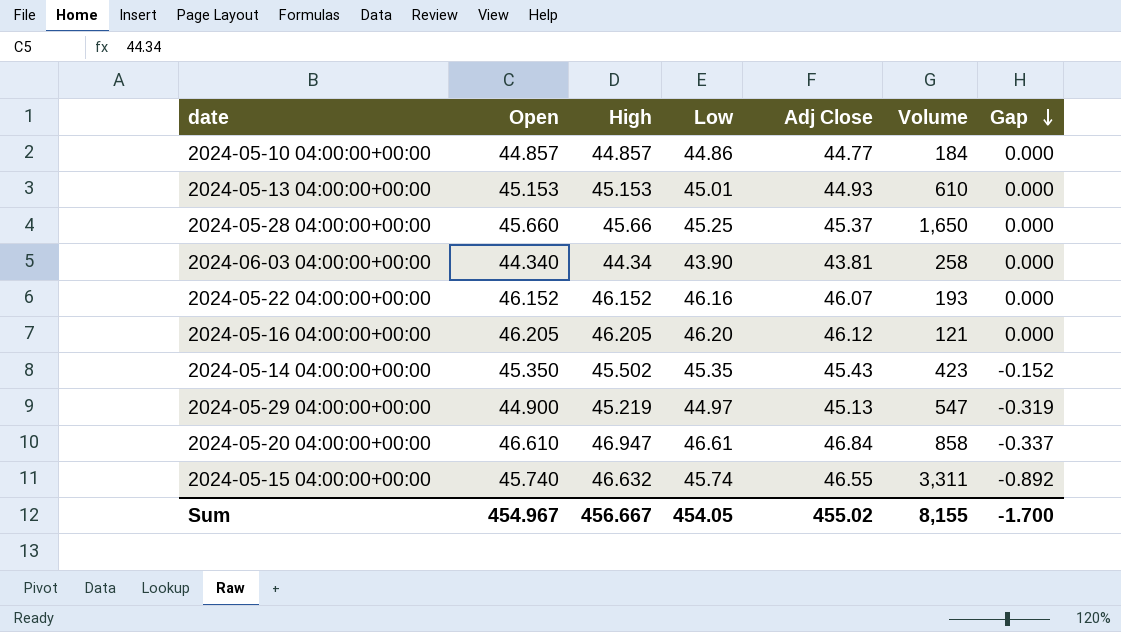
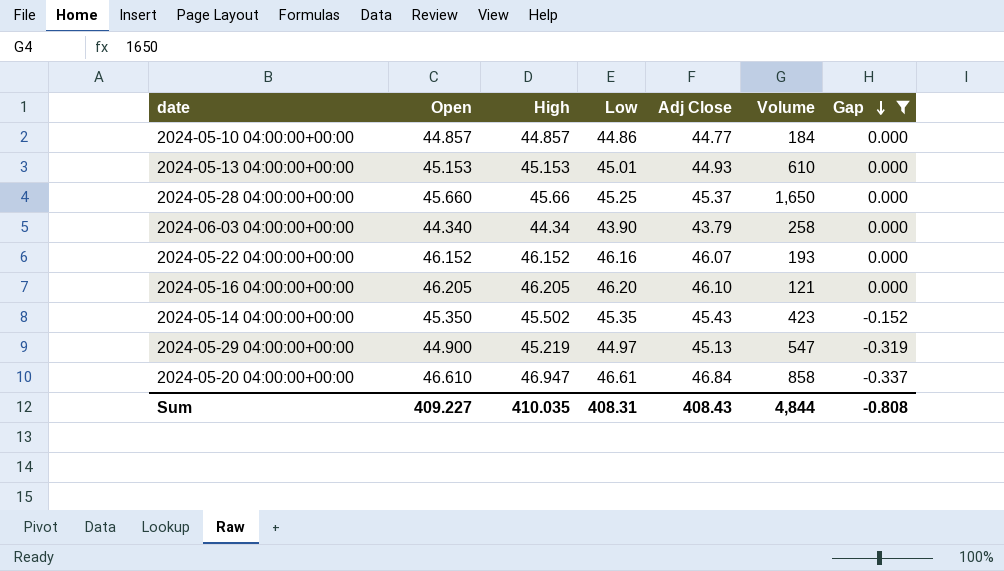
filter: none -> Gap != -0.892
2024-06-03 04:00:00+00:00 | Adj Close: 43.81 -> 43.79
2024-05-16 04:00:00+00:00 | Adj Close: 46.12 -> 46.10
Sum | Open: 454.967 -> 409.227
Sum | High: 456.667 -> 410.035
Sum | Low: 454.05 -> 408.31
Sum | Adj Close: 455.02 -> 408.43
Sum | Volume: 8,155 -> 4,844
Sum | Gap: -1.700 -> -0.808

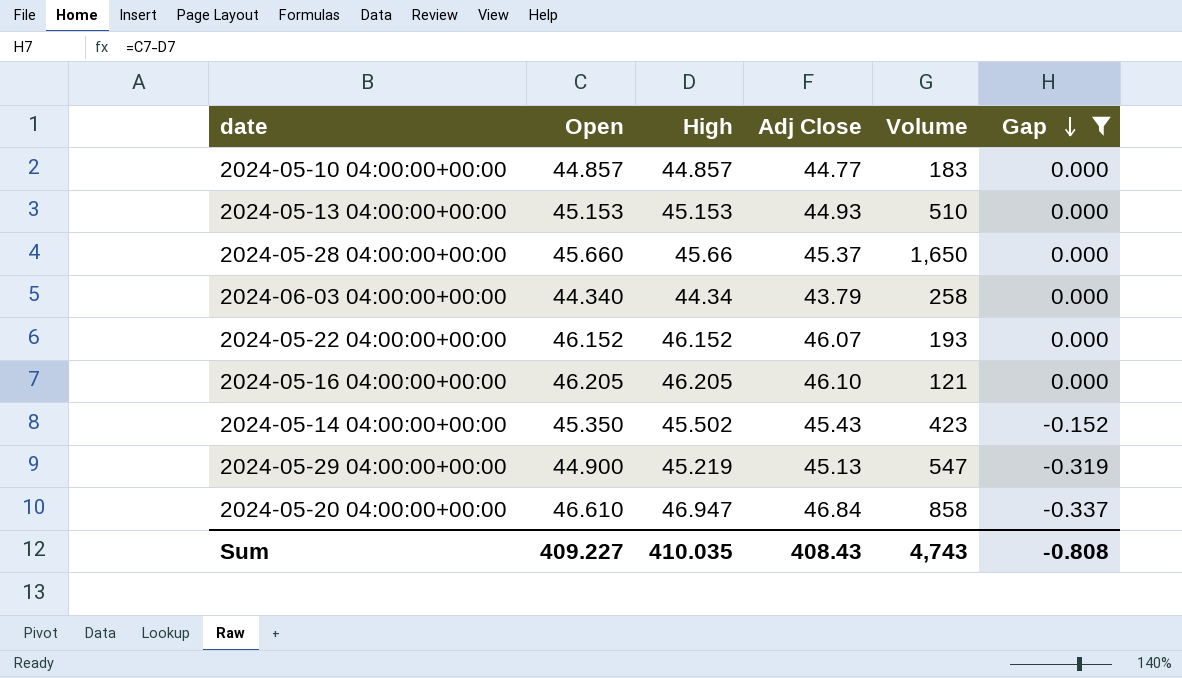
column Low | position: 4 -> none
2024-05-10 04:00:00+00:00 | Volume: 184 -> 183
2024-05-13 04:00:00+00:00 | Volume: 610 -> 510
Sum | Volume: 4,844 -> 4,743

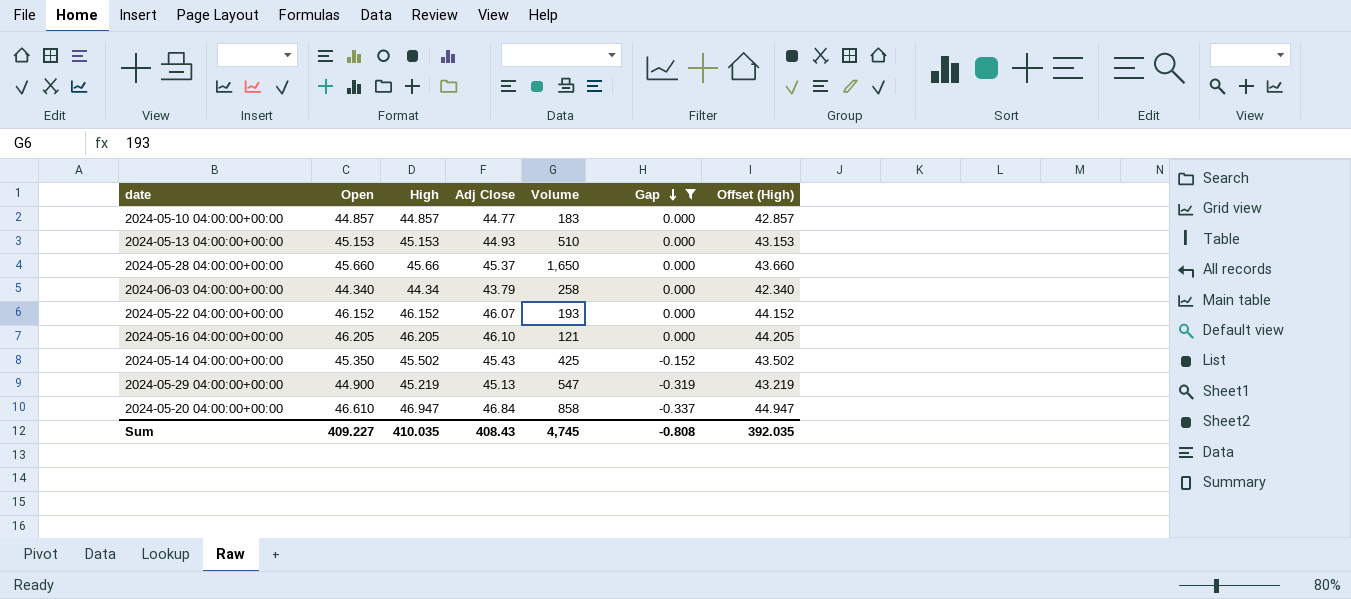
column Offset (High) | formula: none -> [High] - 2
2024-05-14 04:00:00+00:00 | Volume: 423 -> 425
Sum | Volume: 4,743 -> 4,745

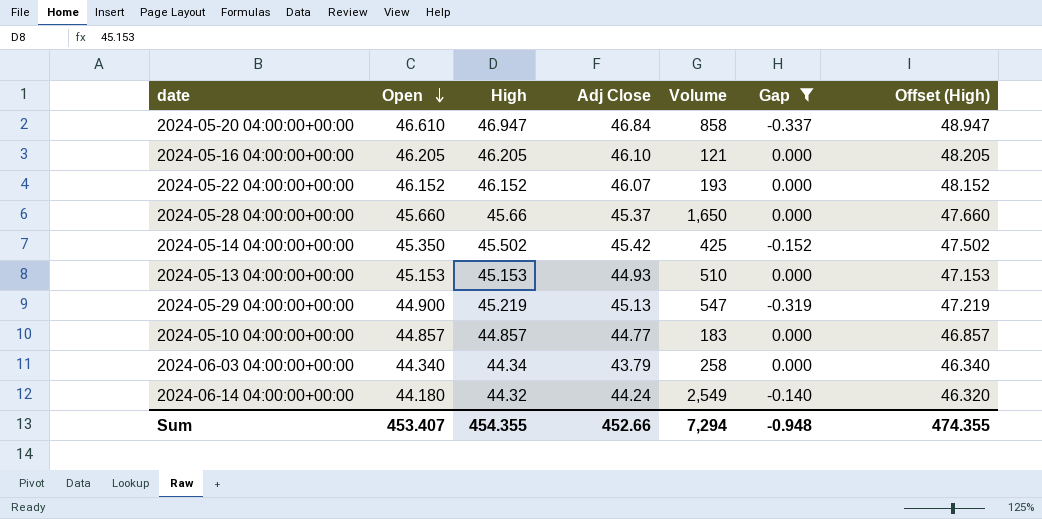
row order: Gap descending -> Open descending
column Offset (High) | formula: [High] - 2 -> [High] + 2
2024-05-14 04:00:00+00:00 | Adj Close: 45.43 -> 45.42
row 2024-06-14 04:00:00+00:00: none -> 44.180 | 44.32 | 44.24 | 2,549 | -0.140 | 46.320
Sum | Open: 409.227 -> 453.407
Sum | High: 410.035 -> 454.355
Sum | Adj Close: 408.43 -> 452.66
Sum | Volume: 4,745 -> 7,294
Sum | Gap: -0.808 -> -0.948
Sum | Offset (High): 392.035 -> 474.355

